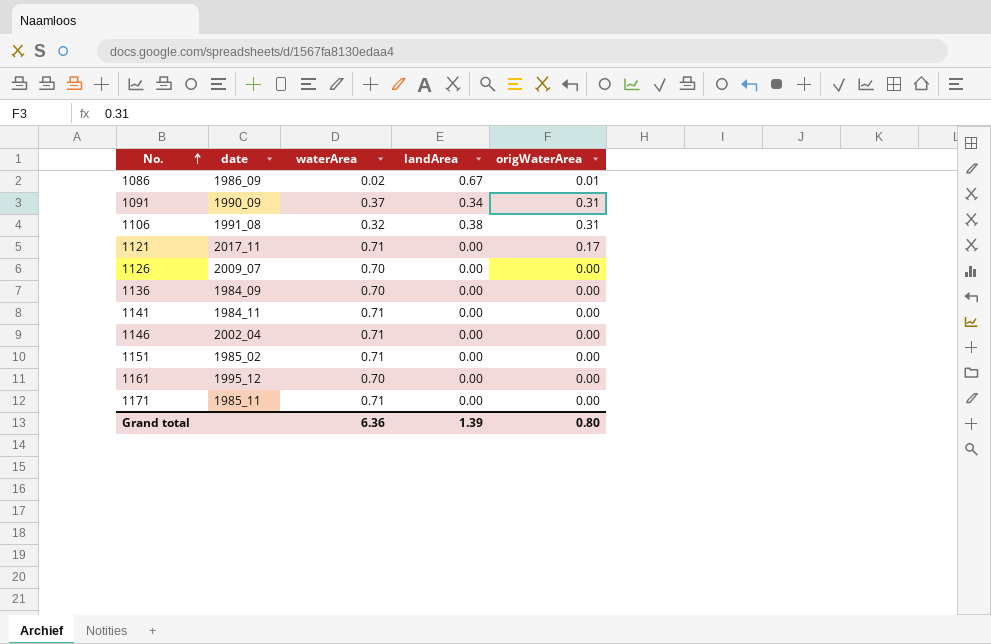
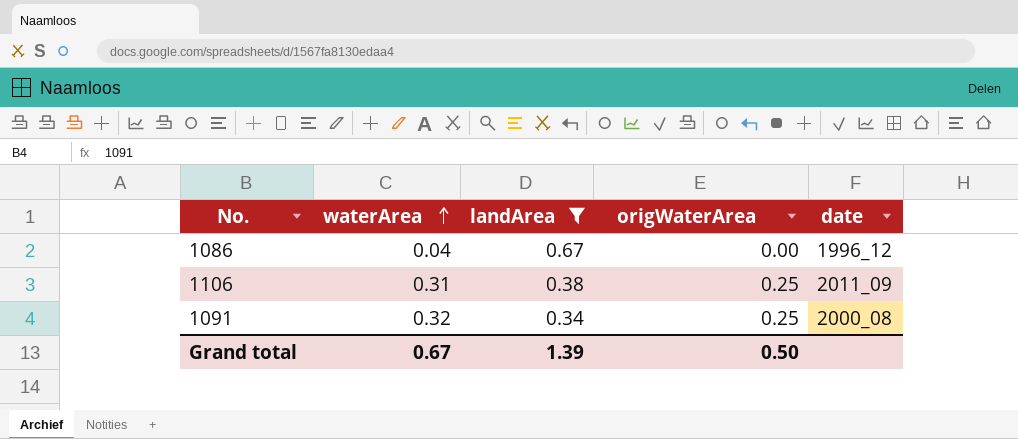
filter: none -> landArea != 0.00
row order: No. ascending -> waterArea ascending
column date | position: 2 -> 5
1086 | waterArea: 0.02 -> 0.04
1086 | origWaterArea: 0.01 -> 0.00
1086 | date: 1986_09 -> 1996_12
1106 | waterArea: 0.32 -> 0.31
1106 | origWaterArea: 0.31 -> 0.25
1106 | date: 1991_08 -> 2011_09
1091 | waterArea: 0.37 -> 0.32
1091 | origWaterArea: 0.31 -> 0.25
1091 | date: 1990_09 -> 2000_08
Grand total | waterArea: 6.36 -> 0.67
Grand total | origWaterArea: 0.80 -> 0.50

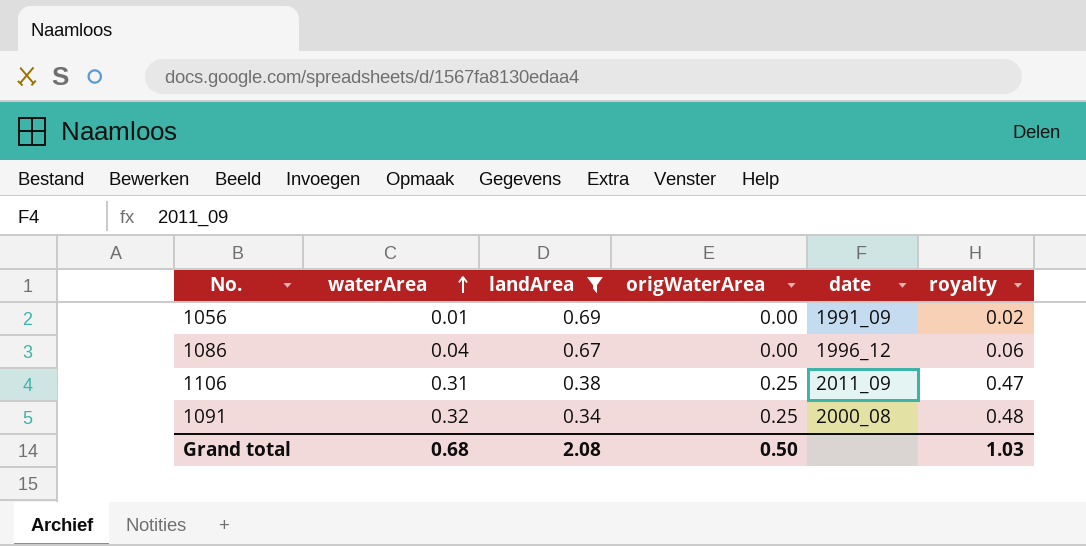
column royalty | formula: none -> [waterArea] * 1.5
row 1056: none -> 0.01 | 0.69 | 0.00 | 1991_09 | 0.02
Grand total | waterArea: 0.67 -> 0.68
Grand total | landArea: 1.39 -> 2.08

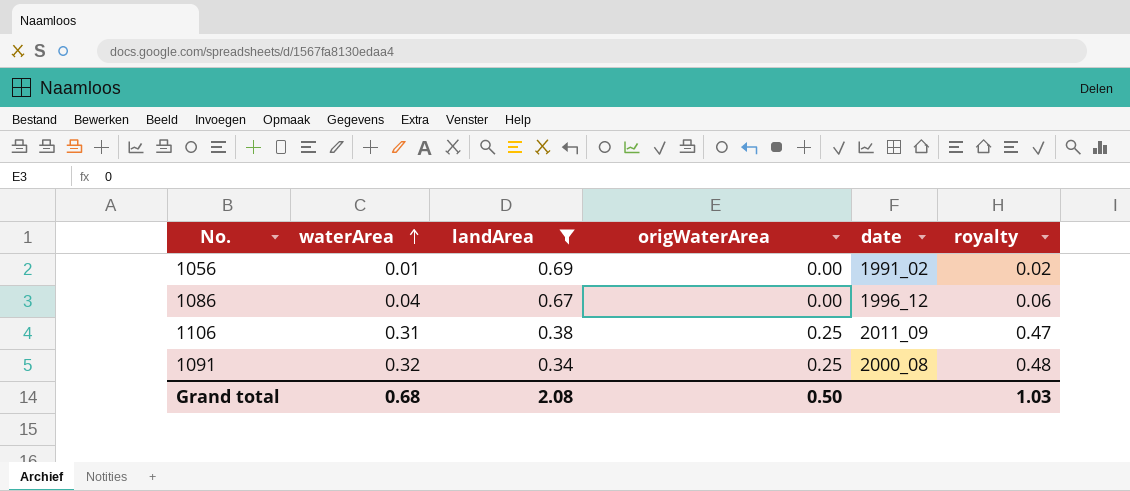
1056 | date: 1991_09 -> 1991_02

